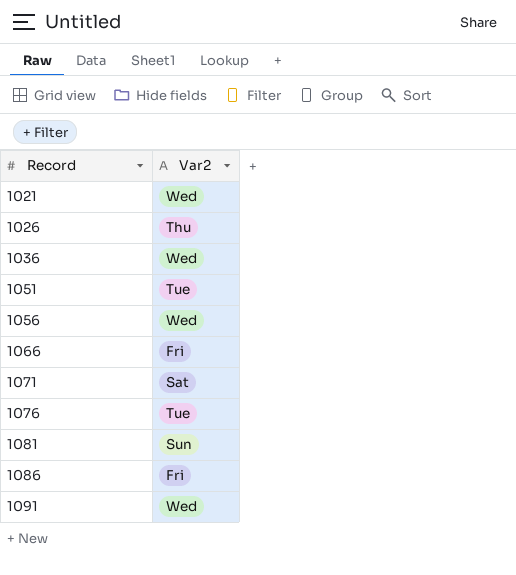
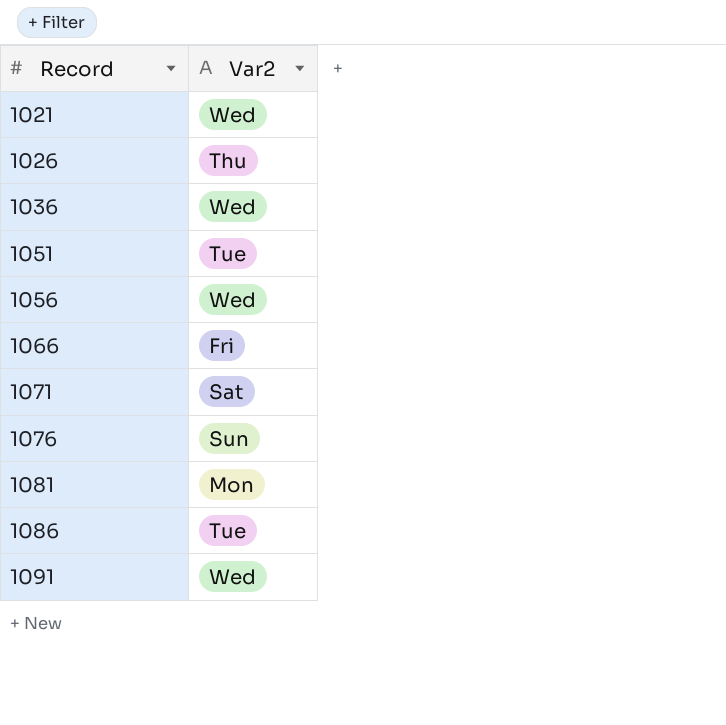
1076 | Var2: Tue -> Sun
1081 | Var2: Sun -> Mon
1086 | Var2: Fri -> Tue

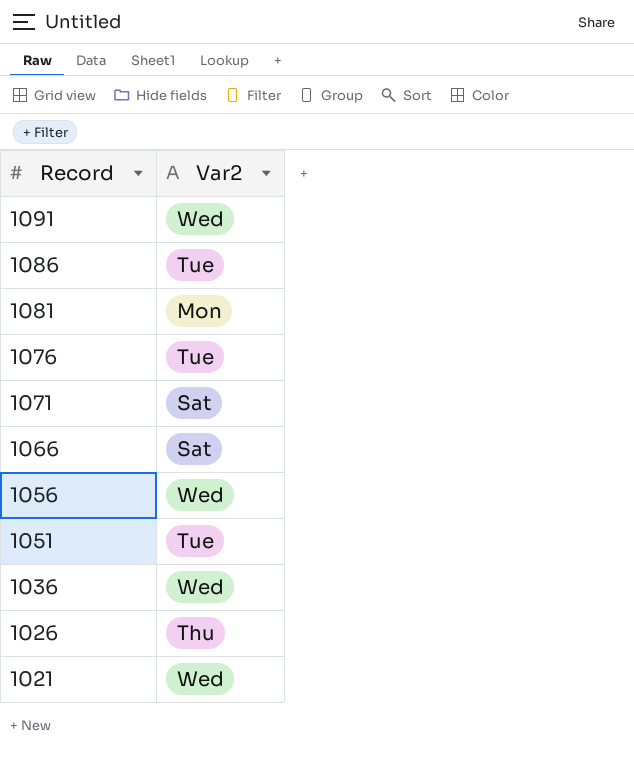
row order: Record ascending -> Record descending
1076 | Var2: Sun -> Tue
1066 | Var2: Fri -> Sat

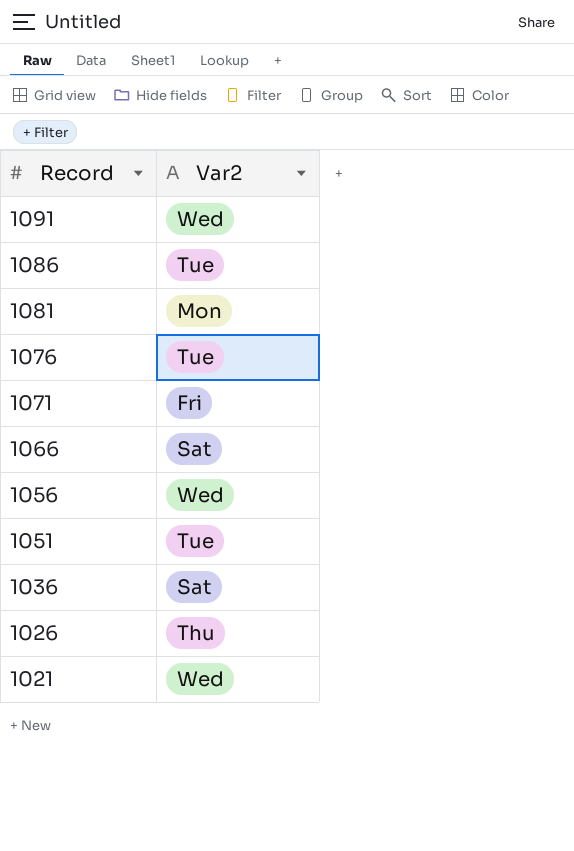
1071 | Var2: Sat -> Fri
1036 | Var2: Wed -> Sat

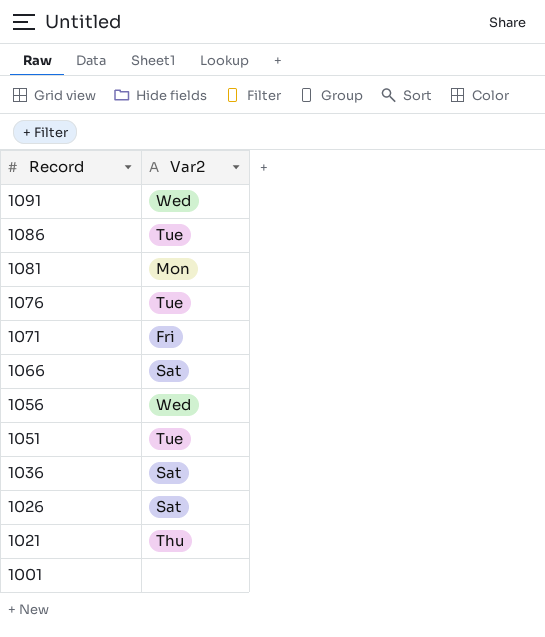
1026 | Var2: Thu -> Sat
1021 | Var2: Wed -> Thu
row 1001: none -> none

